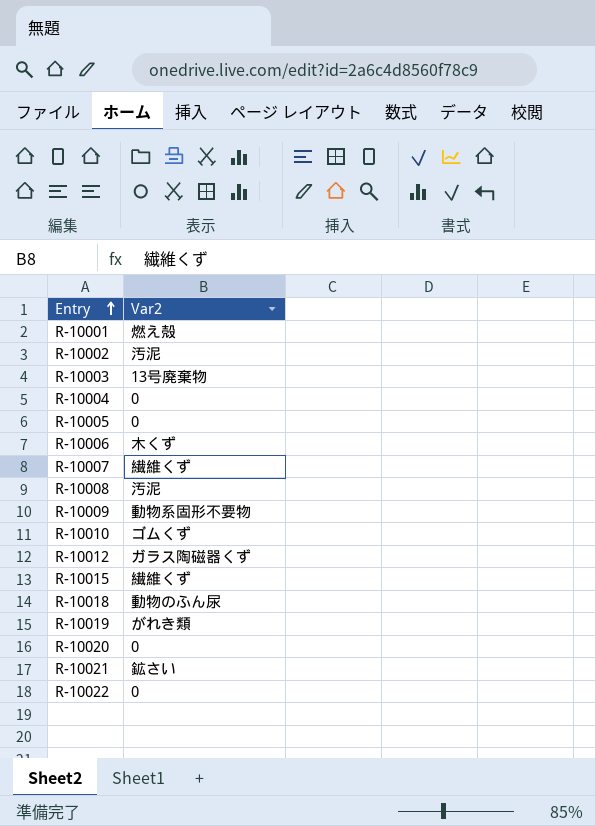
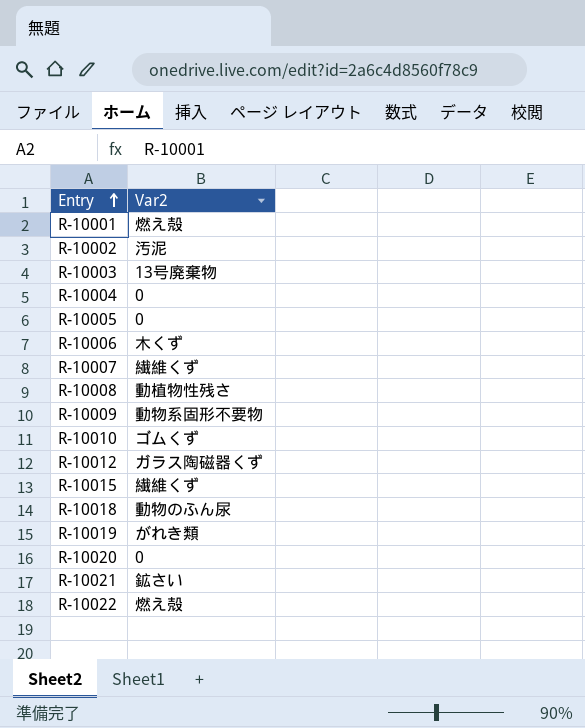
R-10008 | Var2: 汚泥 -> 動植物性残さ
R-10022 | Var2: 0 -> 燃え殻

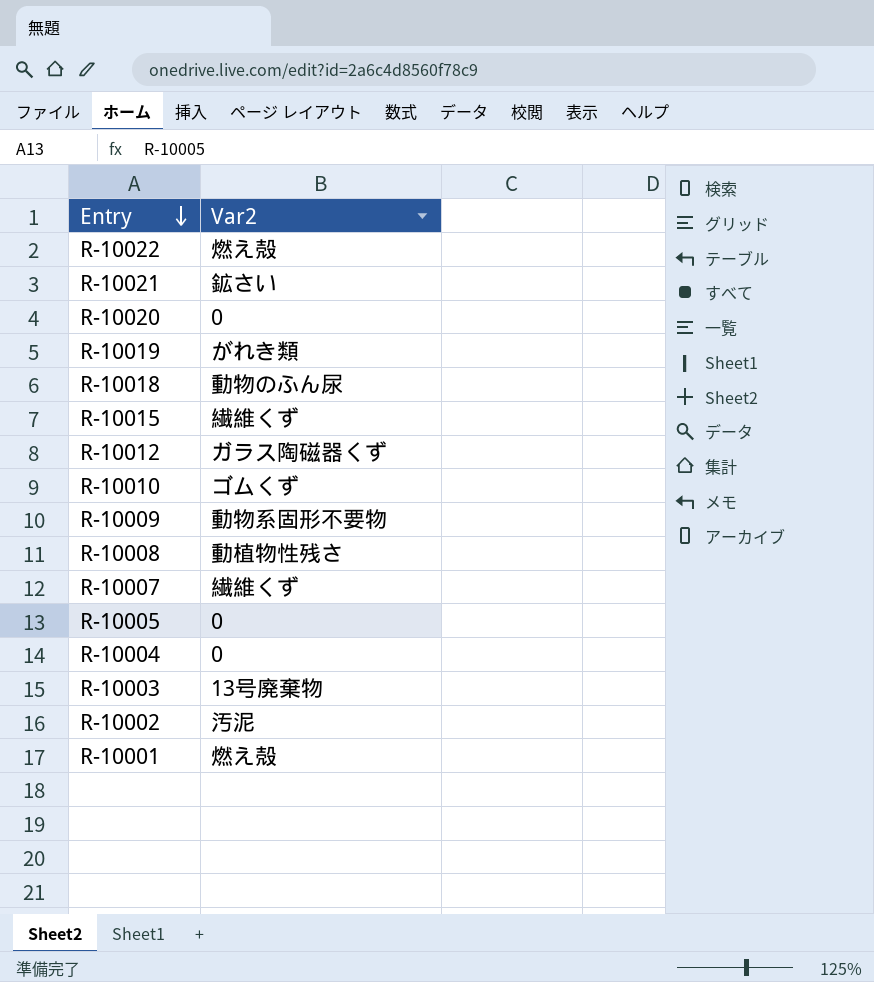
row order: Entry ascending -> Entry descending
row R-10006: 木くず -> none

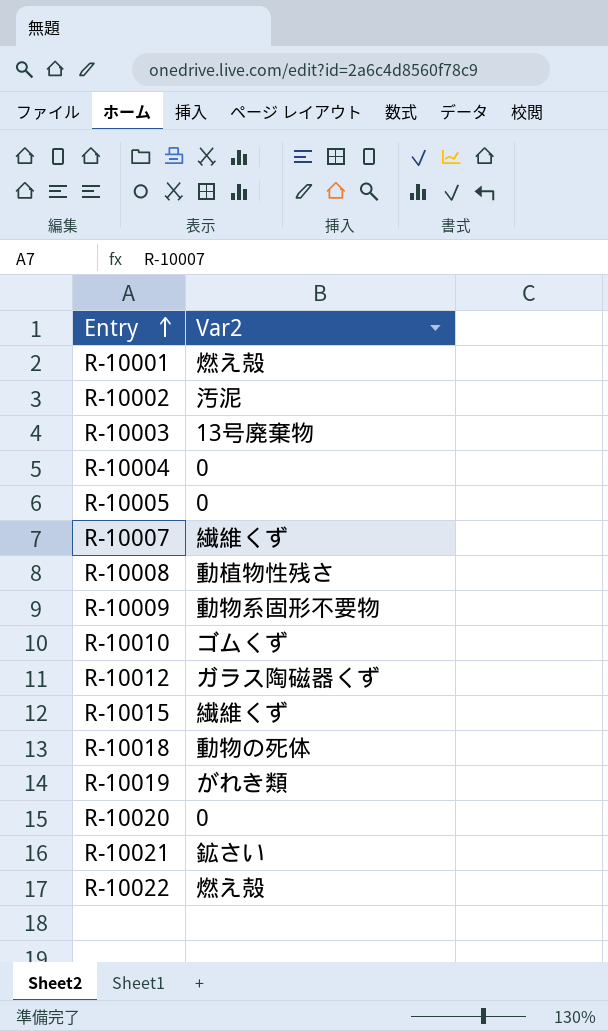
row order: Entry descending -> Entry ascending
R-10018 | Var2: 動物のふん尿 -> 動物の死体

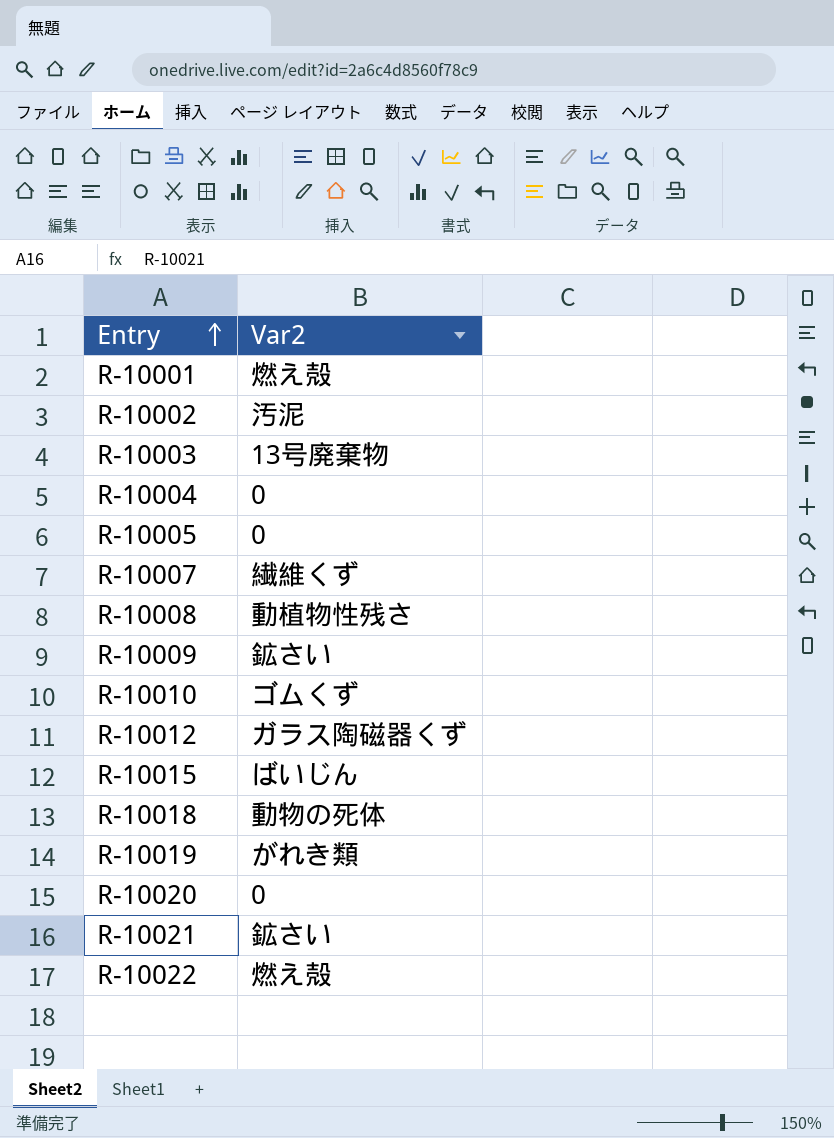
R-10009 | Var2: 動物系固形不要物 -> 鉱さい
R-10015 | Var2: 繊維くず -> ばいじん

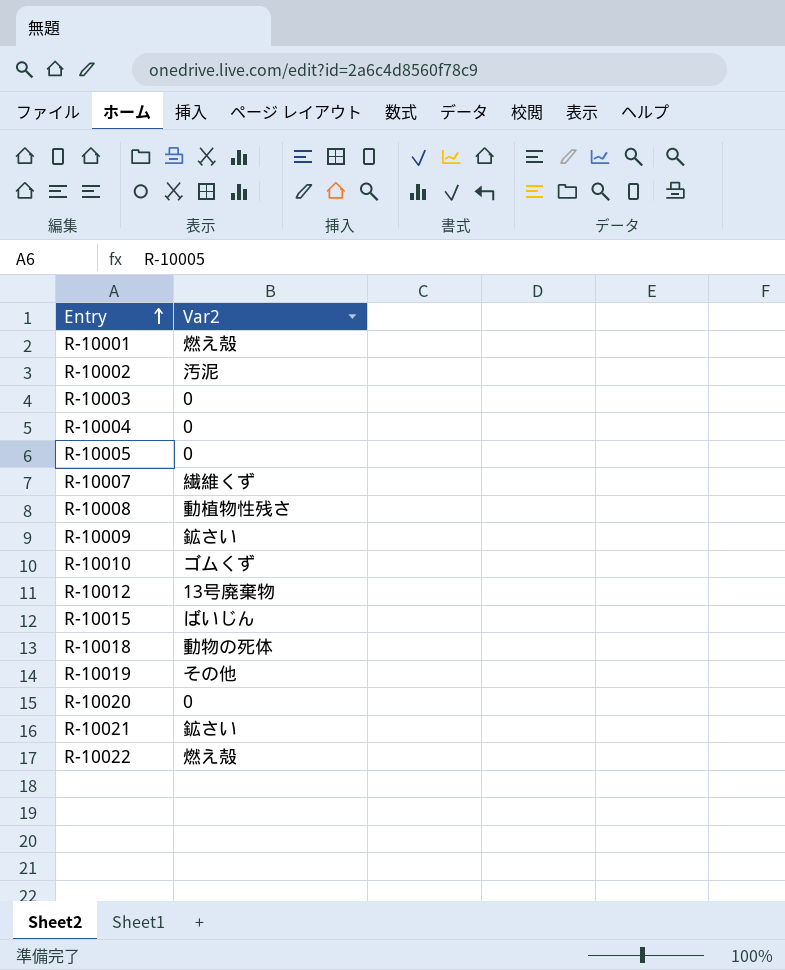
R-10003 | Var2: 13号廃棄物 -> 0
R-10012 | Var2: ガラス陶磁器くず -> 13号廃棄物
R-10019 | Var2: がれき類 -> その他

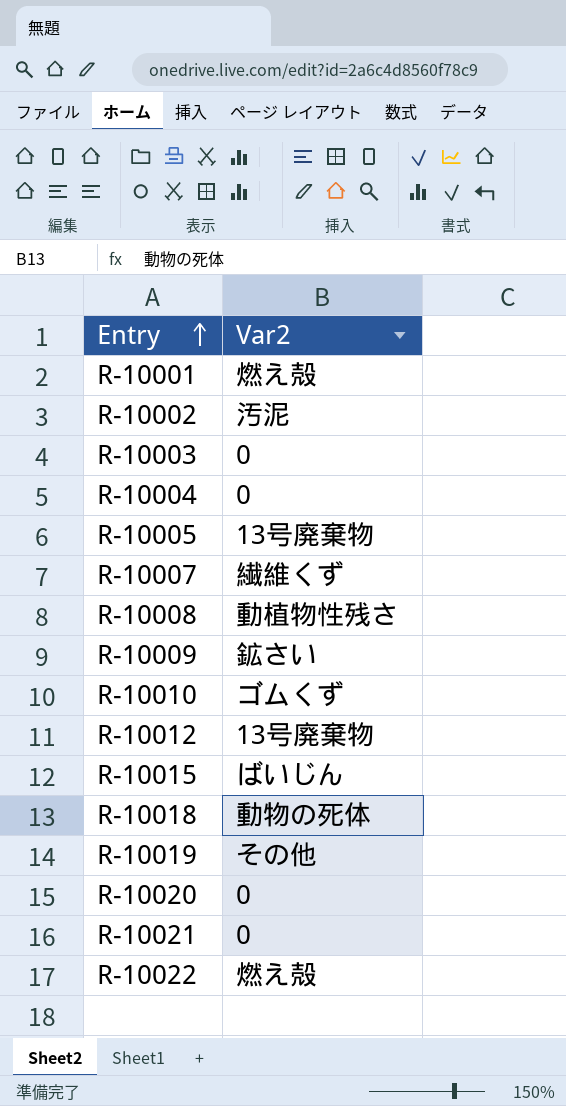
R-10005 | Var2: 0 -> 13号廃棄物
R-10021 | Var2: 鉱さい -> 0

